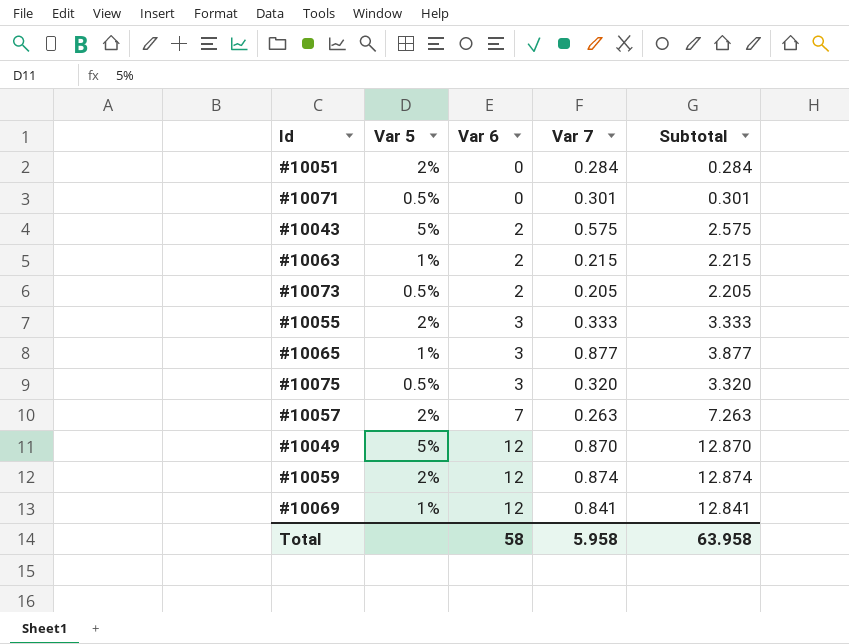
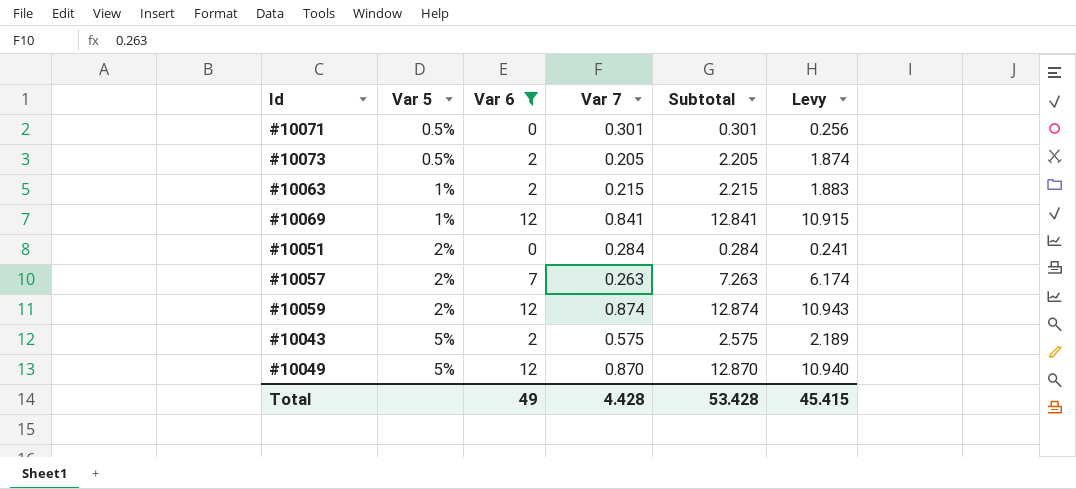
filter: none -> Var 6 != 3
row order: Var 6 ascending -> Var 5 ascending
column Levy | formula: none -> [Subtotal] * 0.85
Total | Var 6: 58 -> 49
Total | Var 7: 5.958 -> 4.428
Total | Subtotal: 63.958 -> 53.428

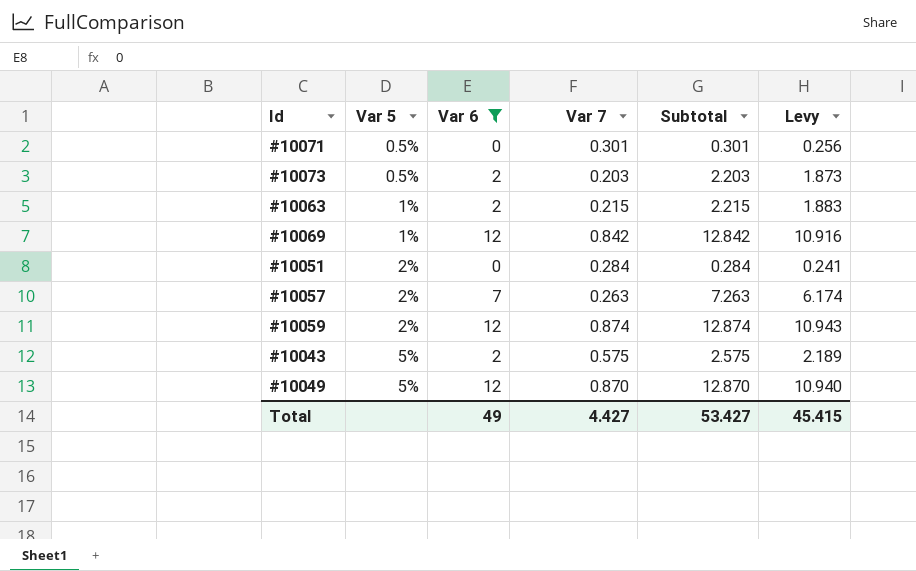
#10073 | Var 7: 0.205 -> 0.203
#10073 | Subtotal: 2.205 -> 2.203
#10073 | Levy: 1.874 -> 1.873
#10069 | Var 7: 0.841 -> 0.842
#10069 | Subtotal: 12.841 -> 12.842
#10069 | Levy: 10.915 -> 10.916
Total | Var 7: 4.428 -> 4.427
Total | Subtotal: 53.428 -> 53.427

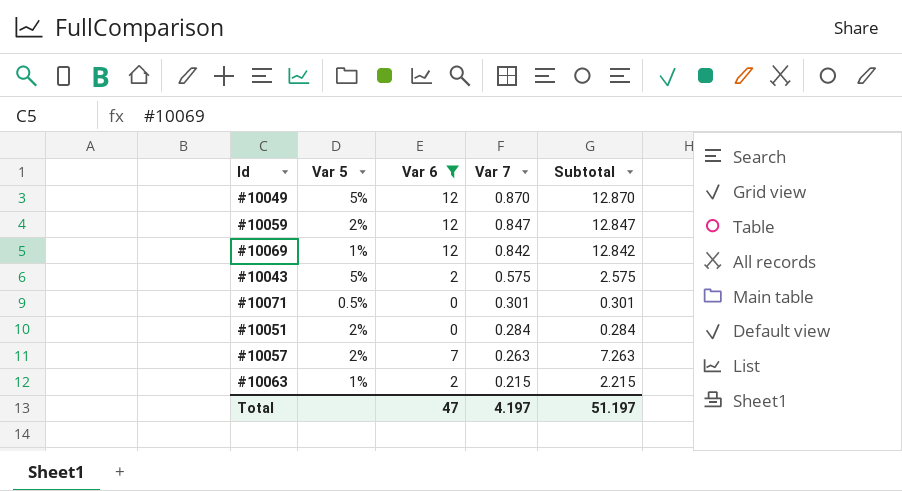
row order: Var 5 ascending -> Var 7 descending
column Levy | formula: [Subtotal] * 0.85 -> none
row #10073: 0.5% | 2 | 0.203 | 2.203 | 1.873 -> none
#10059 | Var 7: 0.874 -> 0.847
#10059 | Subtotal: 12.874 -> 12.847
Total | Var 6: 49 -> 47
Total | Var 7: 4.427 -> 4.197
Total | Subtotal: 53.427 -> 51.197

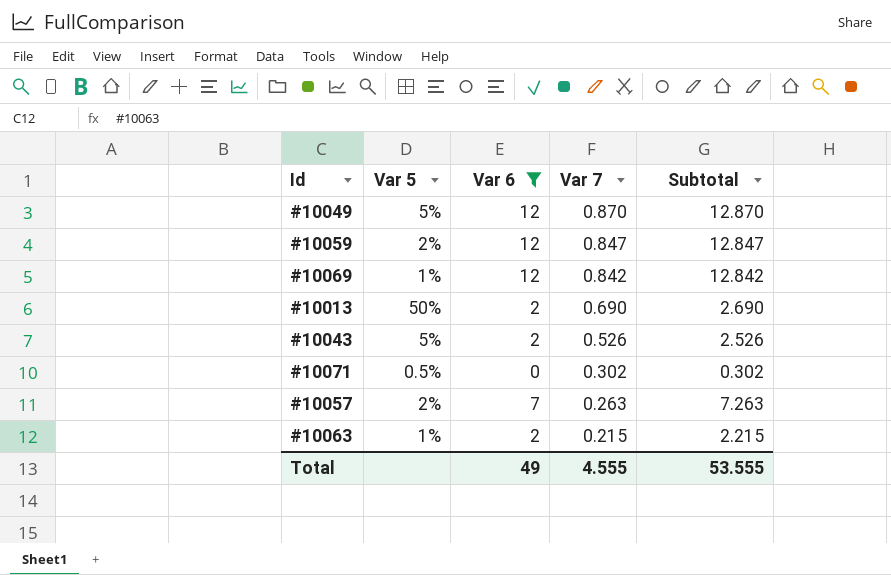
row #10051: 2% | 0 | 0.284 | 0.284 -> none
row #10013: none -> 50% | 2 | 0.690 | 2.690
#10043 | Var 7: 0.575 -> 0.526
#10043 | Subtotal: 2.575 -> 2.526
#10071 | Var 7: 0.301 -> 0.302
#10071 | Subtotal: 0.301 -> 0.302
Total | Var 6: 47 -> 49
Total | Var 7: 4.197 -> 4.555
Total | Subtotal: 51.197 -> 53.555

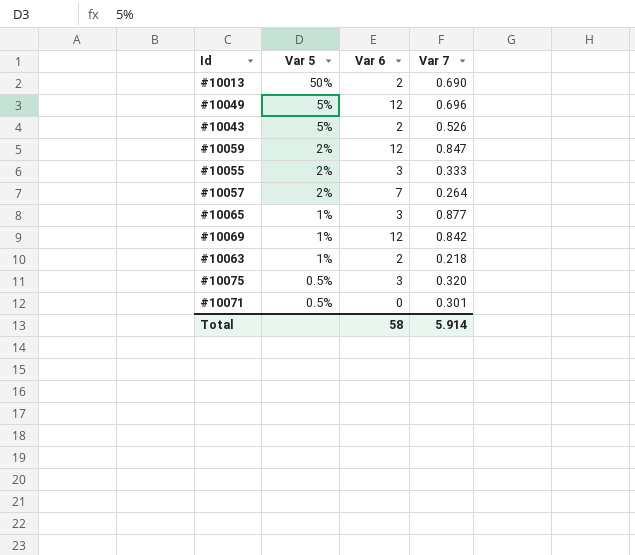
filter: Var 6 != 3 -> none
row order: Var 7 descending -> Var 5 descending
column Subtotal | formula: [Var 6] + [Var 7] -> none
#10049 | Var 7: 0.870 -> 0.696
#10057 | Var 7: 0.263 -> 0.264
#10063 | Var 7: 0.215 -> 0.218
#10071 | Var 7: 0.302 -> 0.301
Total | Var 6: 49 -> 58
Total | Var 7: 4.555 -> 5.914

